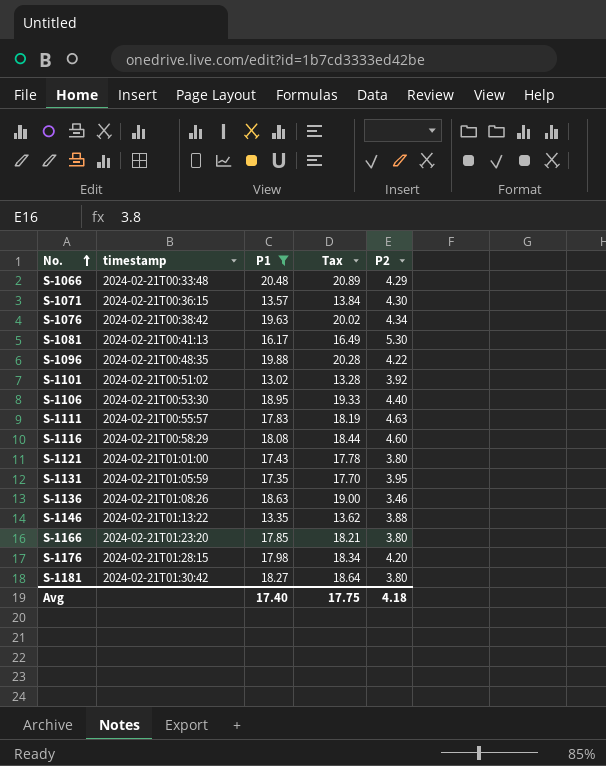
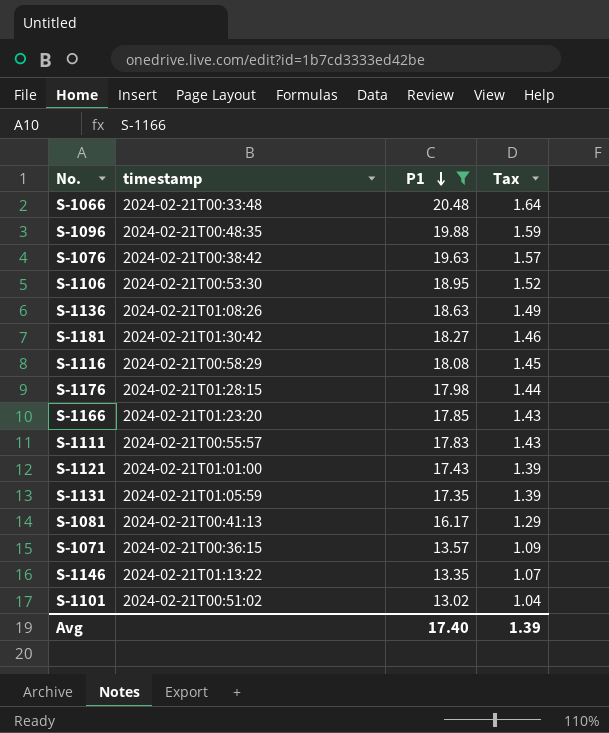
row order: No. ascending -> P1 descending
column P2 | position: 5 -> none
column Tax | formula: [P1] * 1.02 -> [P1] * 0.08
Avg | Tax: 17.75 -> 1.39

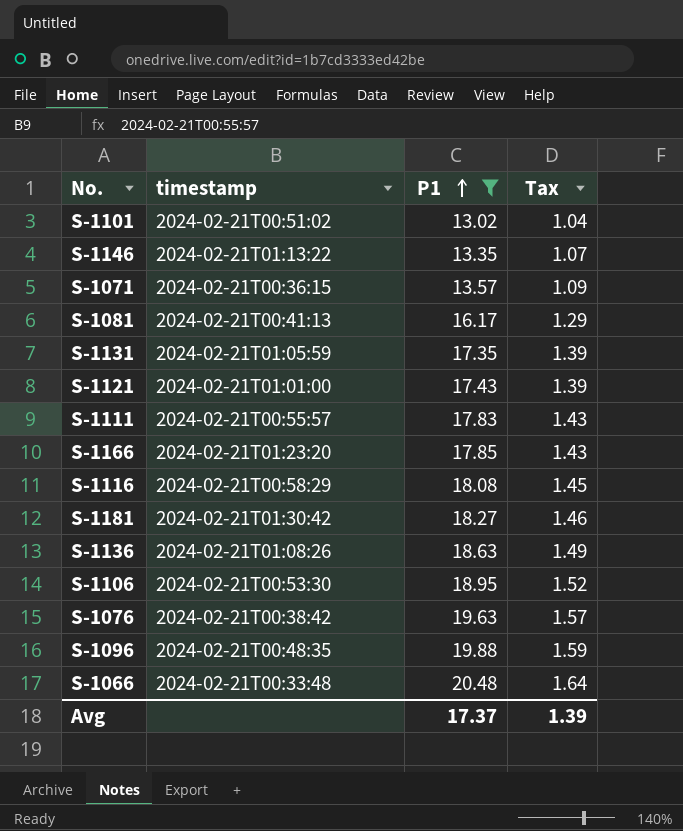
row order: P1 descending -> P1 ascending
row S-1176: 2024-02-21T01:28:15 | 17.98 | 1.44 -> none
Avg | P1: 17.40 -> 17.37

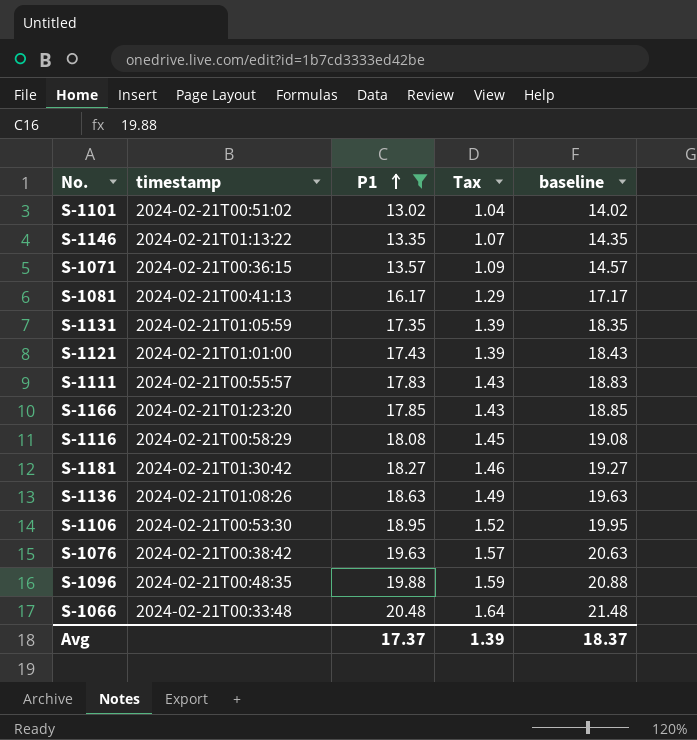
column baseline | formula: none -> [P1] + 1

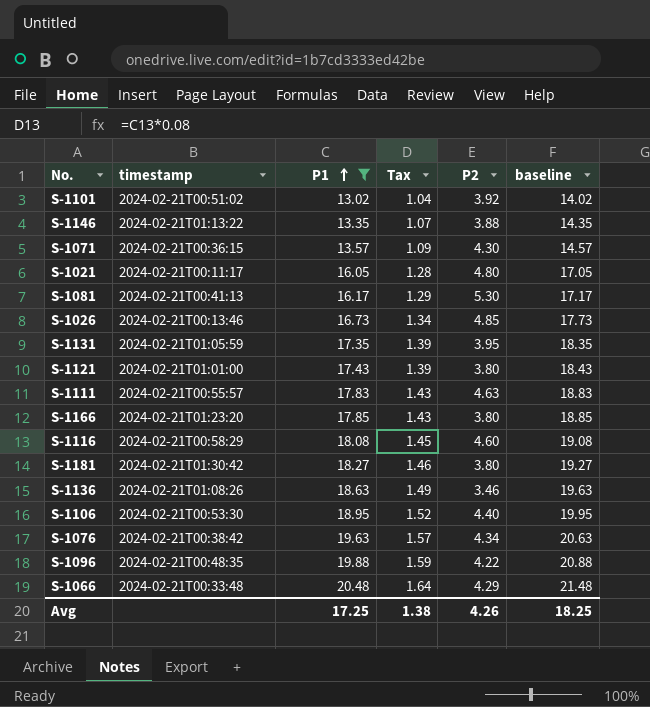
column P2 | position: none -> 5
row S-1021: none -> 2024-02-21T00:11:17 | 16.05 | 1.28 | 4.80 | 17.05
row S-1026: none -> 2024-02-21T00:13:46 | 16.73 | 1.34 | 4.85 | 17.73
Avg | P1: 17.37 -> 17.25
Avg | Tax: 1.39 -> 1.38
Avg | baseline: 18.37 -> 18.25

